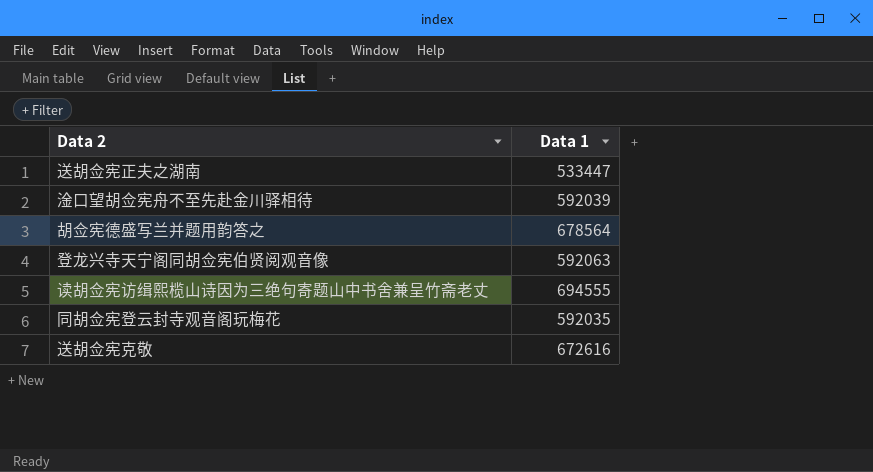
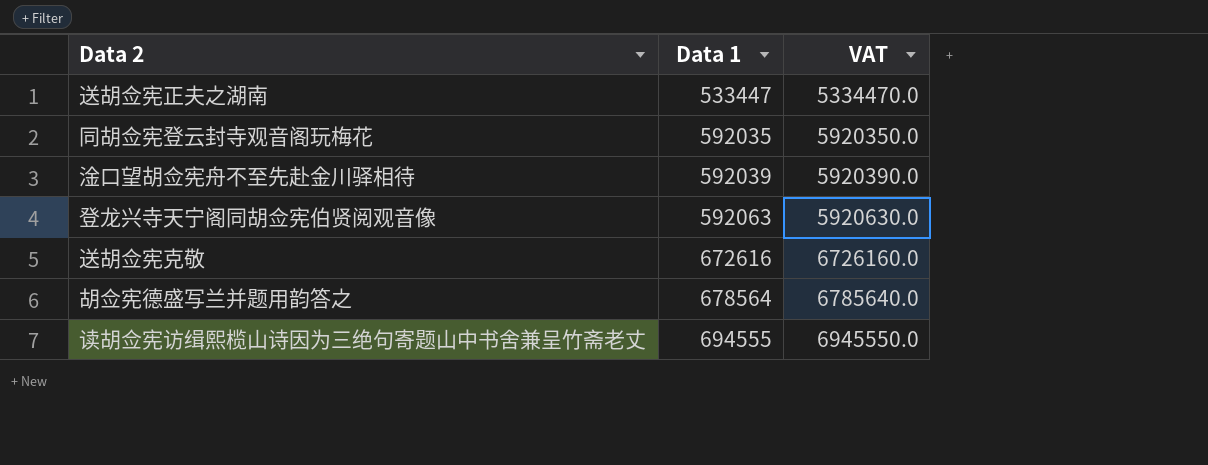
row order: none -> Data 1 ascending
column VAT | formula: none -> [Data 1] * 10

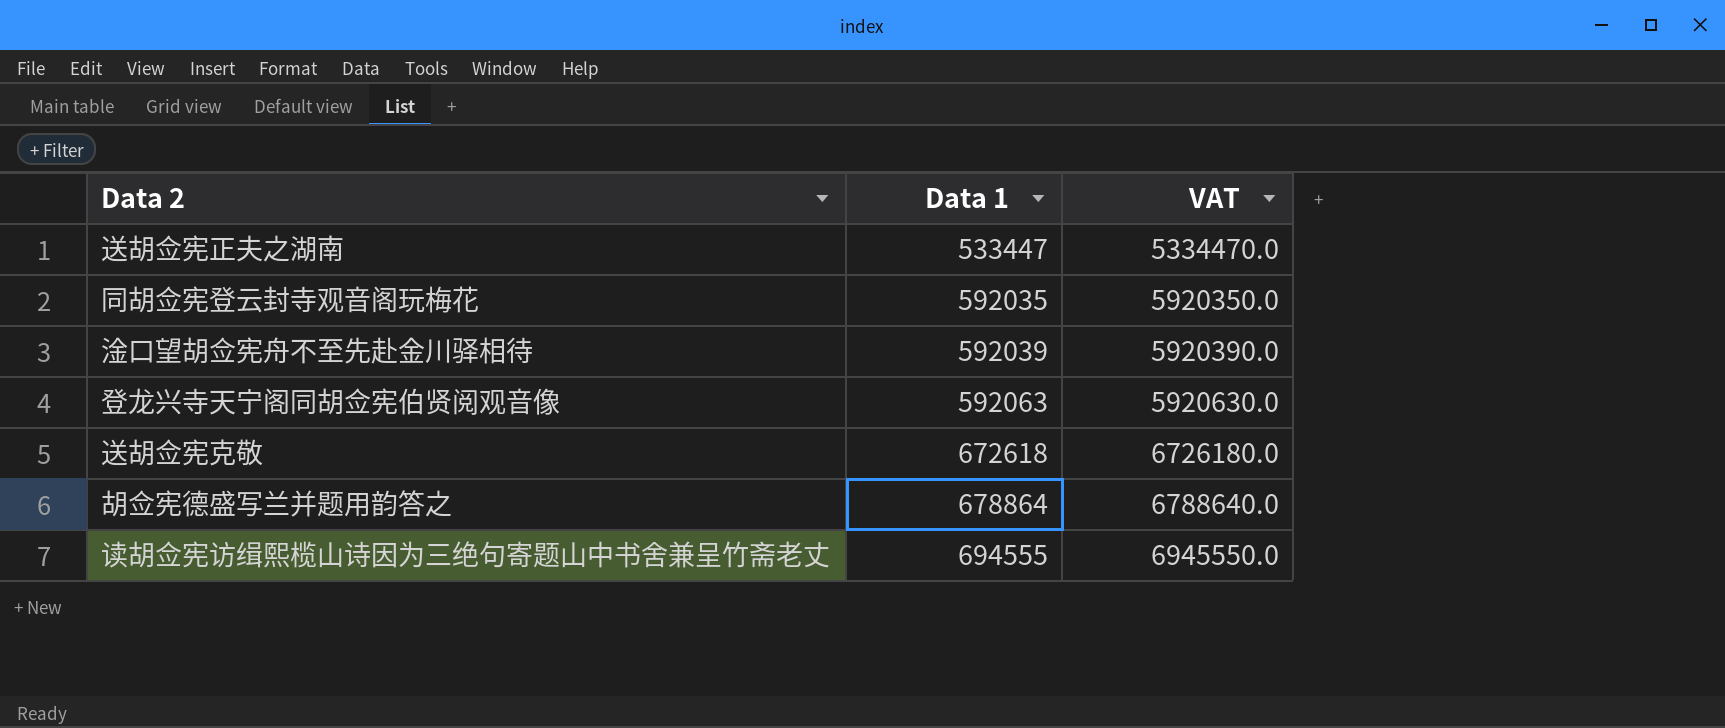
送胡佥宪克敬 | Data 1: 672616 -> 672618
送胡佥宪克敬 | VAT: 6726160.0 -> 6726180.0
胡佥宪德盛写兰并题用韵答之 | Data 1: 678564 -> 678864
胡佥宪德盛写兰并题用韵答之 | VAT: 6785640.0 -> 6788640.0

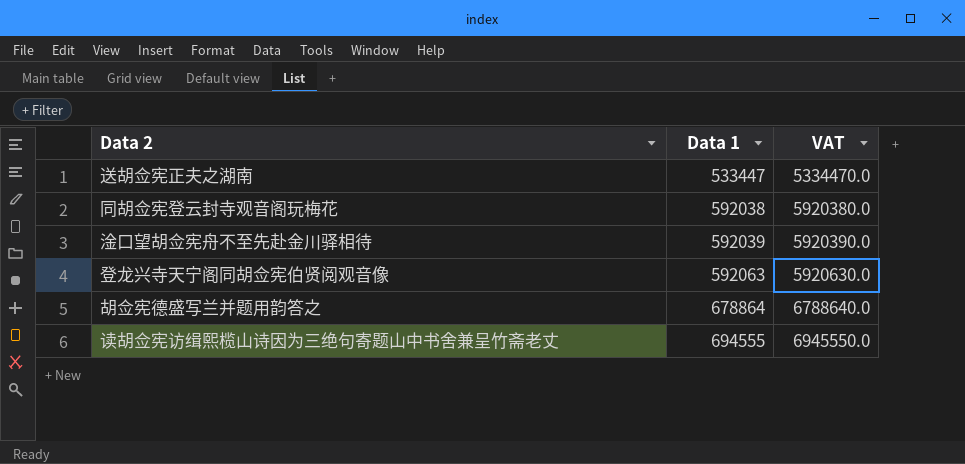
row 送胡佥宪克敬: 672618 | 6726180.0 -> none
同胡佥宪登云封寺观音阁玩梅花 | Data 1: 592035 -> 592038
同胡佥宪登云封寺观音阁玩梅花 | VAT: 5920350.0 -> 5920380.0

